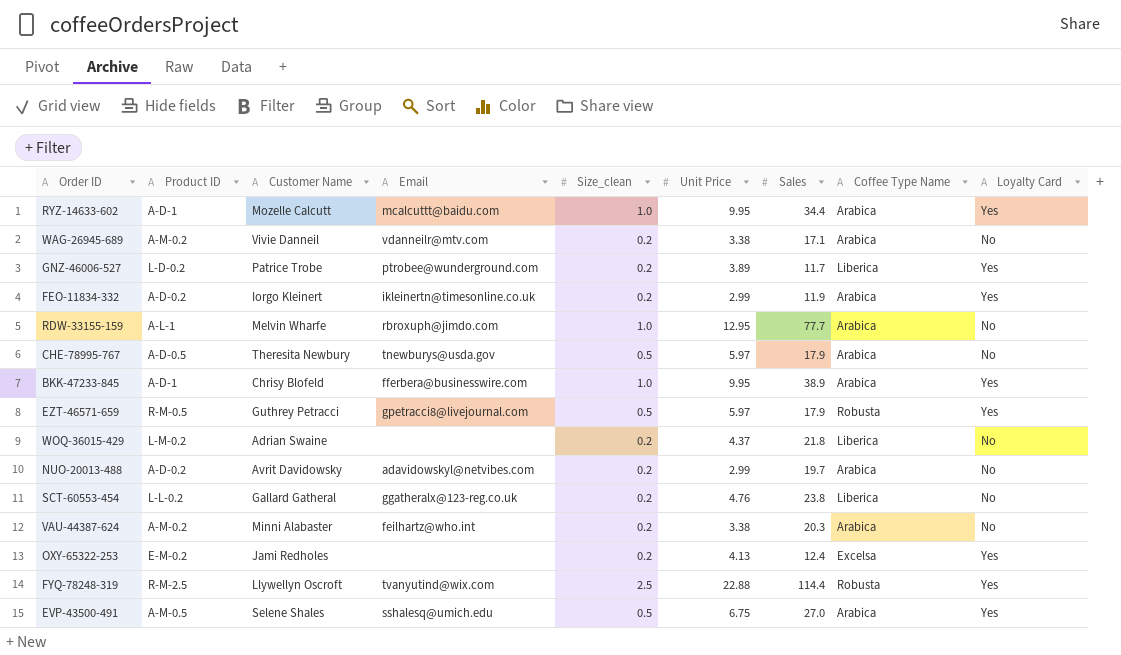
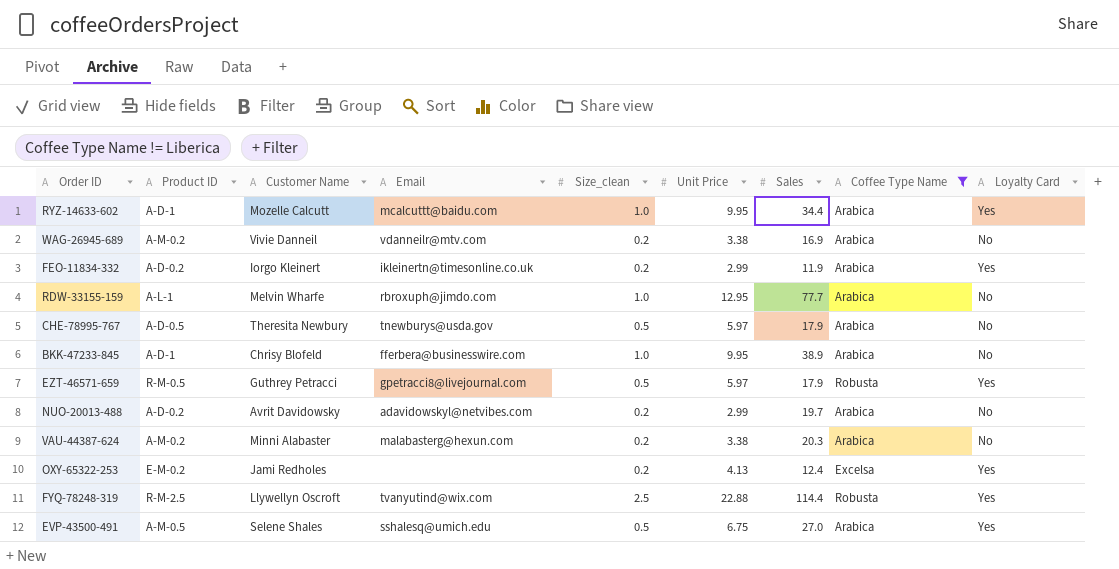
filter: none -> Coffee Type Name != Liberica
WAG-26945-689 | Sales: 17.1 -> 16.9
BKK-47233-845 | Loyalty Card: Yes -> No
VAU-44387-624 | Email: feilhartz@who.int -> malabasterg@hexun.com

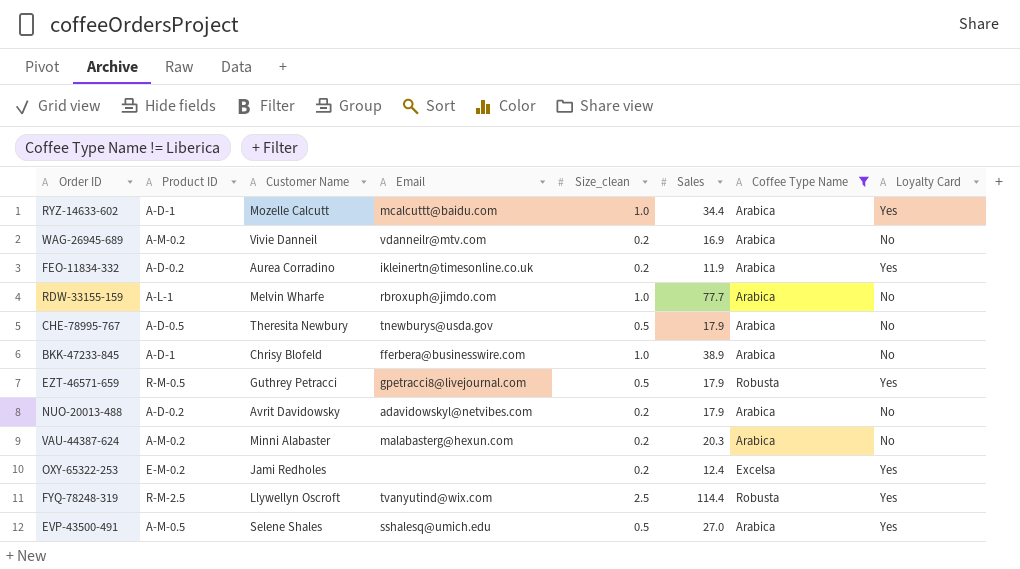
column Unit Price | position: 6 -> none
FEO-11834-332 | Customer Name: Iorgo Kleinert -> Aurea Corradino
NUO-20013-488 | Sales: 19.7 -> 17.9

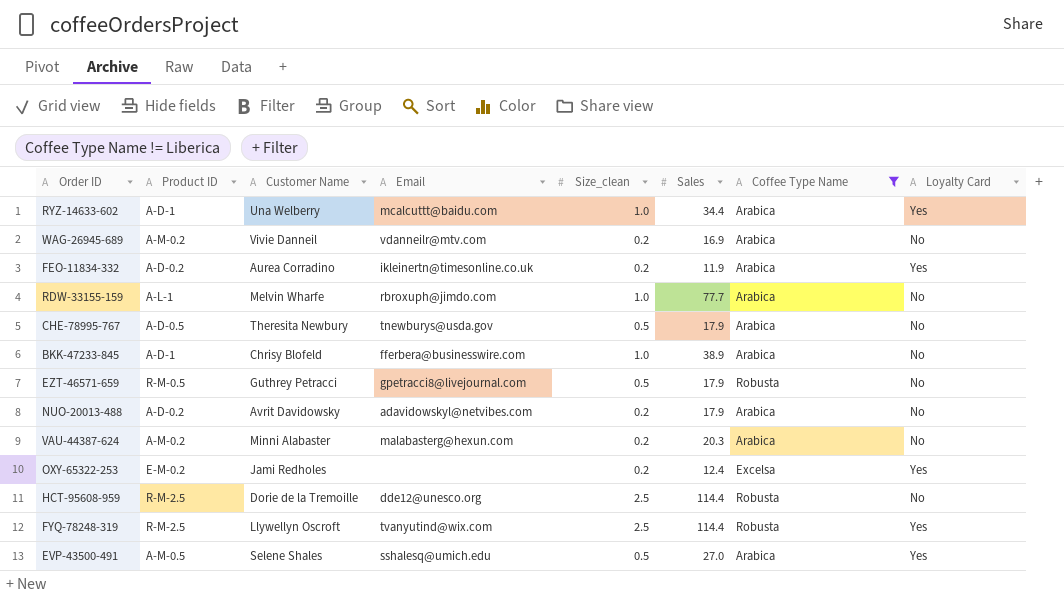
RYZ-14633-602 | Customer Name: Mozelle Calcutt -> Una Welberry
EZT-46571-659 | Loyalty Card: Yes -> No
row HCT-95608-959: none -> R-M-2.5 | Dorie de la Tremoille | dde12@unesco.org | 2.5 | 114.4 | Robusta | No

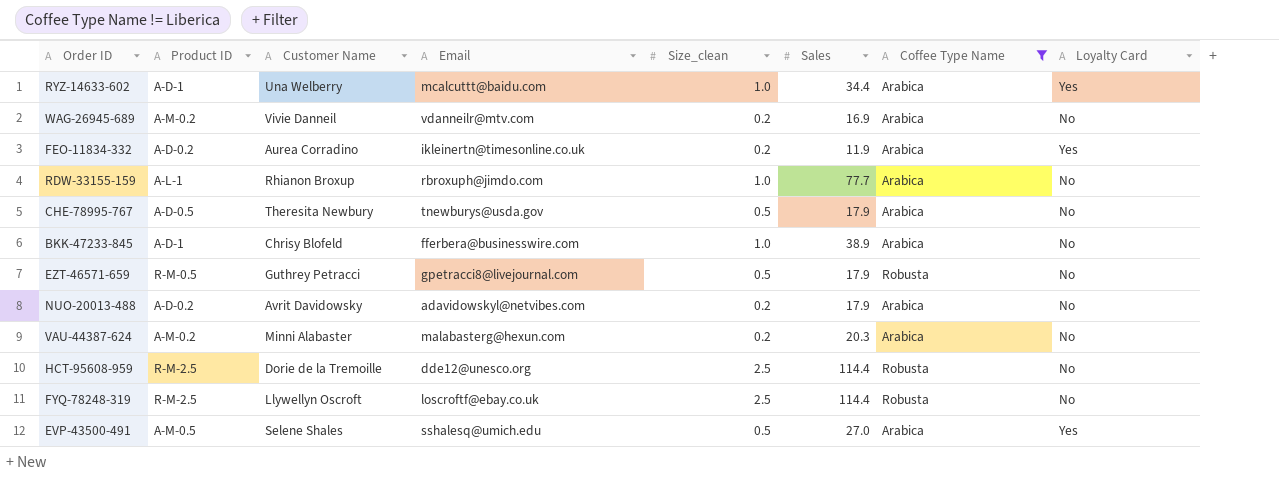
row OXY-65322-253: E-M-0.2 | Jami Redholes | none | 0.2 | 12.4 | Excelsa | Yes -> none
RDW-33155-159 | Customer Name: Melvin Wharfe -> Rhianon Broxup
FYQ-78248-319 | Email: tvanyutind@wix.com -> loscroftf@ebay.co.uk
FYQ-78248-319 | Loyalty Card: Yes -> No

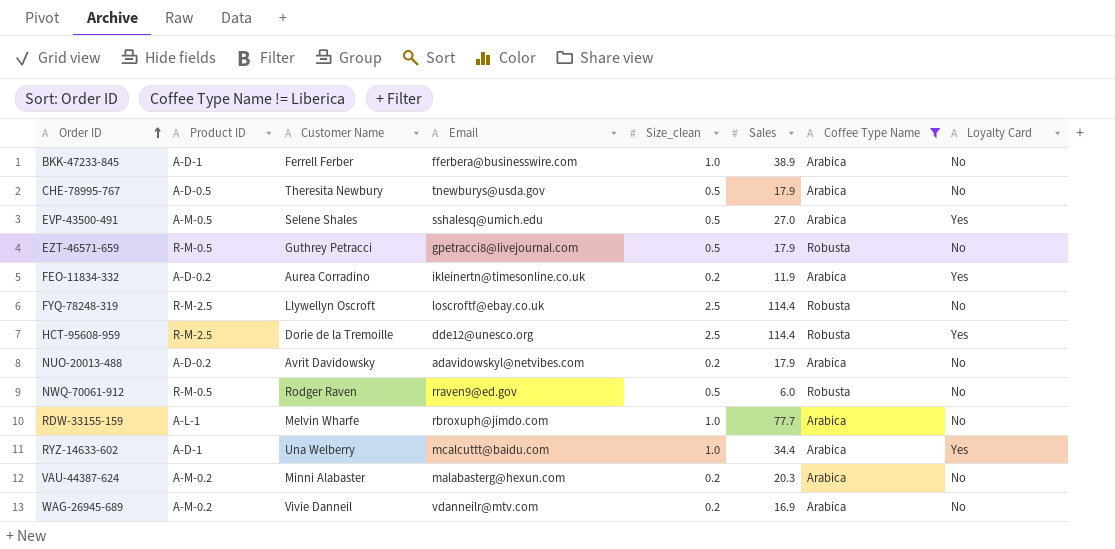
row order: none -> Order ID ascending
BKK-47233-845 | Customer Name: Chrisy Blofeld -> Ferrell Ferber
HCT-95608-959 | Loyalty Card: No -> Yes
row NWQ-70061-912: none -> R-M-0.5 | Rodger Raven | rraven9@ed.gov | 0.5 | 6.0 | Robusta | No
RDW-33155-159 | Customer Name: Rhianon Broxup -> Melvin Wharfe

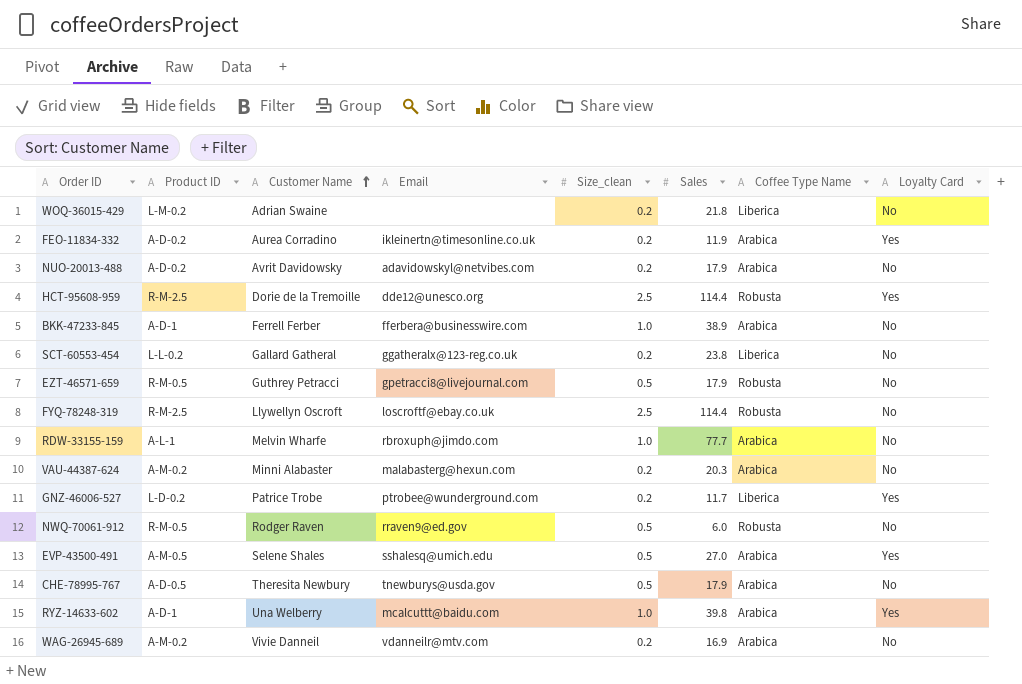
filter: Coffee Type Name != Liberica -> none
row order: Order ID ascending -> Customer Name ascending
RYZ-14633-602 | Sales: 34.4 -> 39.8

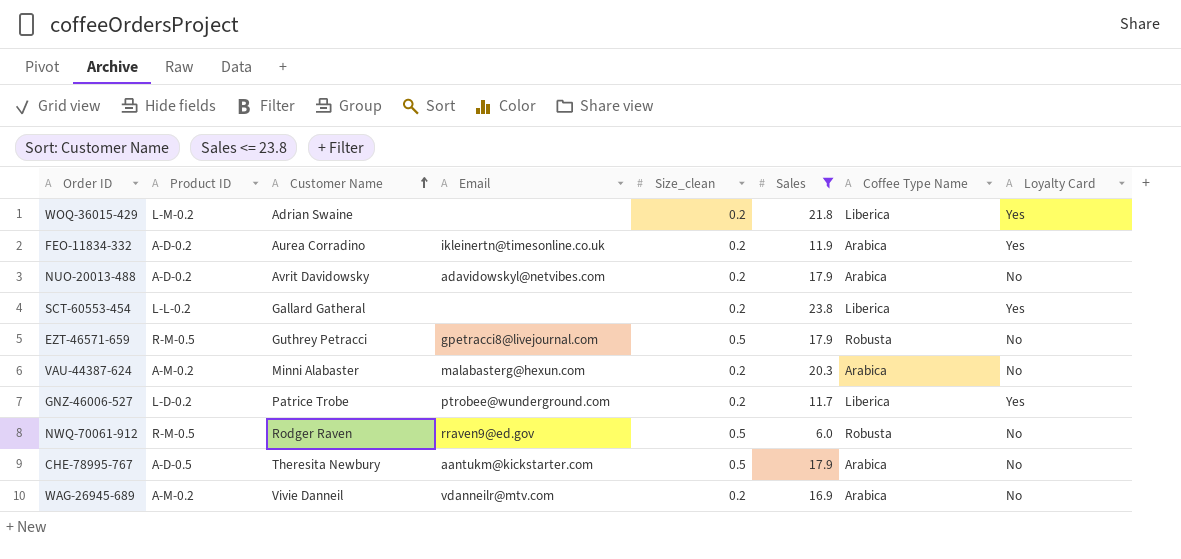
filter: none -> Sales <= 23.8
WOQ-36015-429 | Loyalty Card: No -> Yes
SCT-60553-454 | Email: ggatheralx@123-reg.co.uk -> none
SCT-60553-454 | Loyalty Card: No -> Yes
CHE-78995-767 | Email: tnewburys@usda.gov -> aantukm@kickstarter.com

